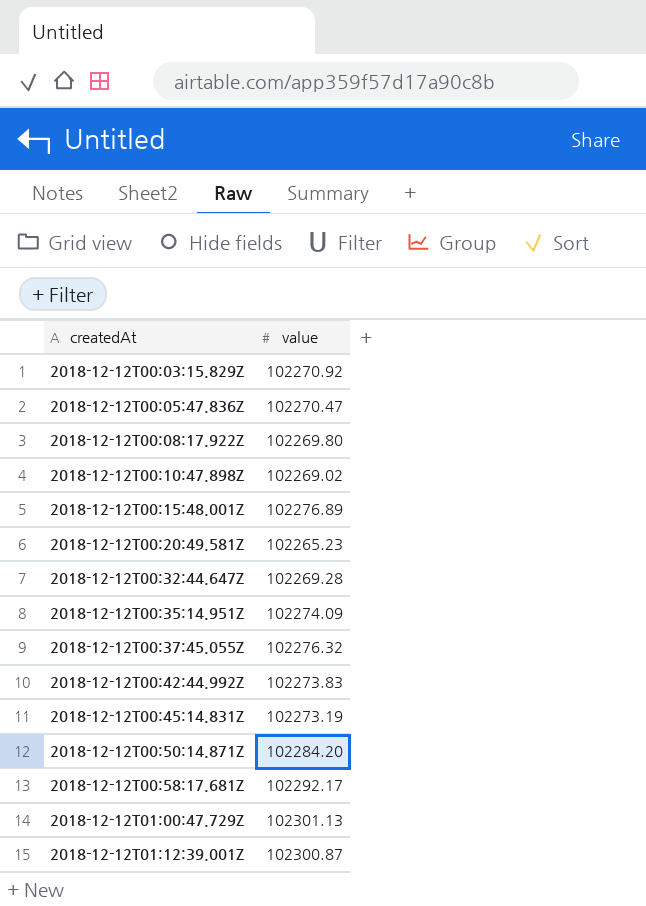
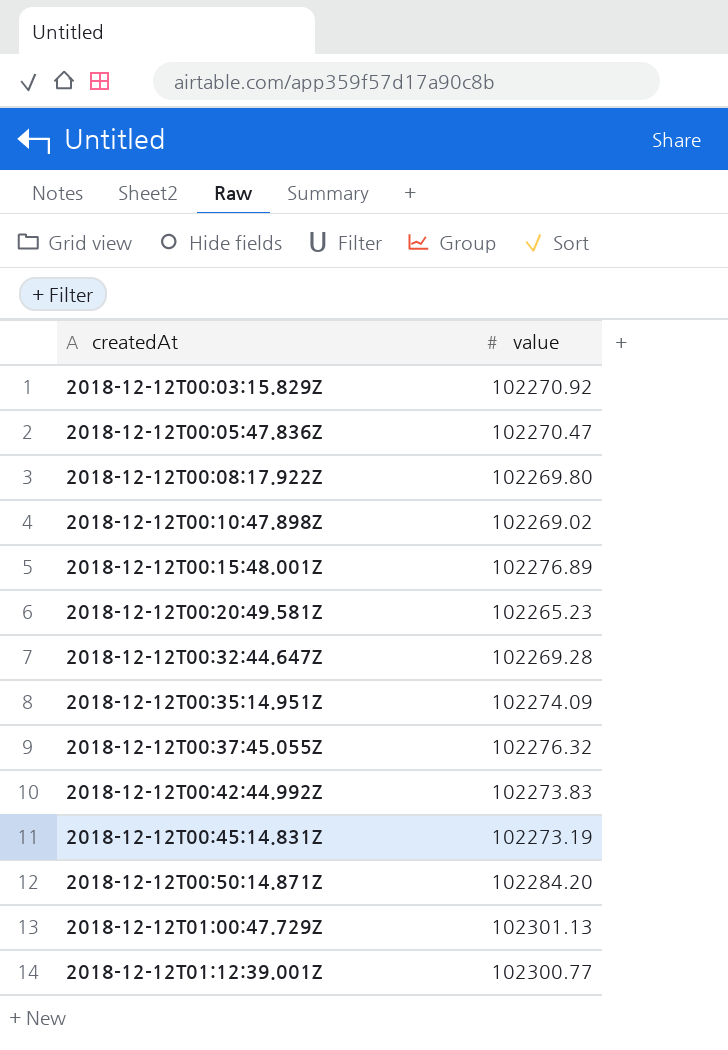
row 2018-12-12T00:58:17.681Z: 102292.17 -> none
2018-12-12T01:12:39.001Z | value: 102300.87 -> 102300.77

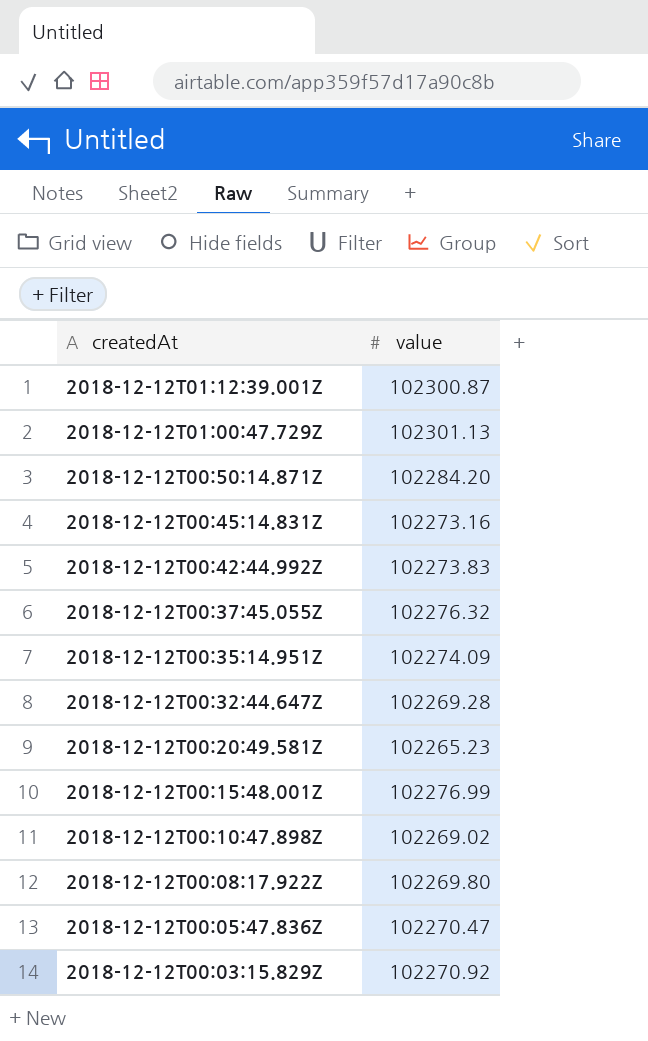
row order: createdAt ascending -> createdAt descending
2018-12-12T01:12:39.001Z | value: 102300.77 -> 102300.87
2018-12-12T00:45:14.831Z | value: 102273.19 -> 102273.16
2018-12-12T00:15:48.001Z | value: 102276.89 -> 102276.99

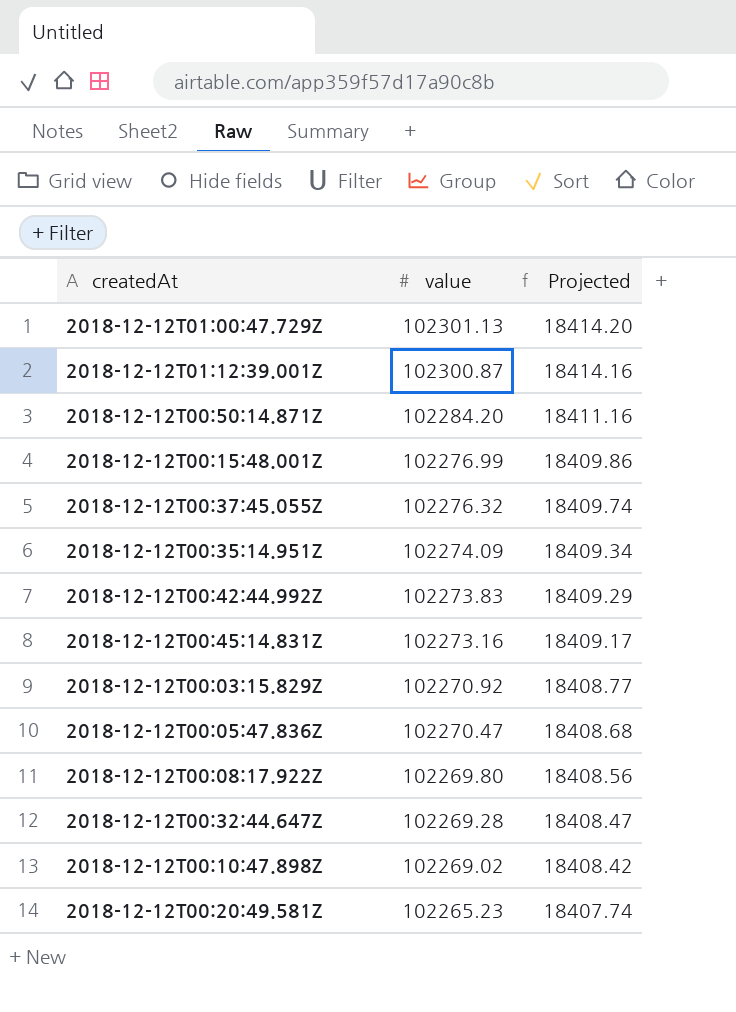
row order: createdAt descending -> value descending
column Projected | formula: none -> [value] * 0.18

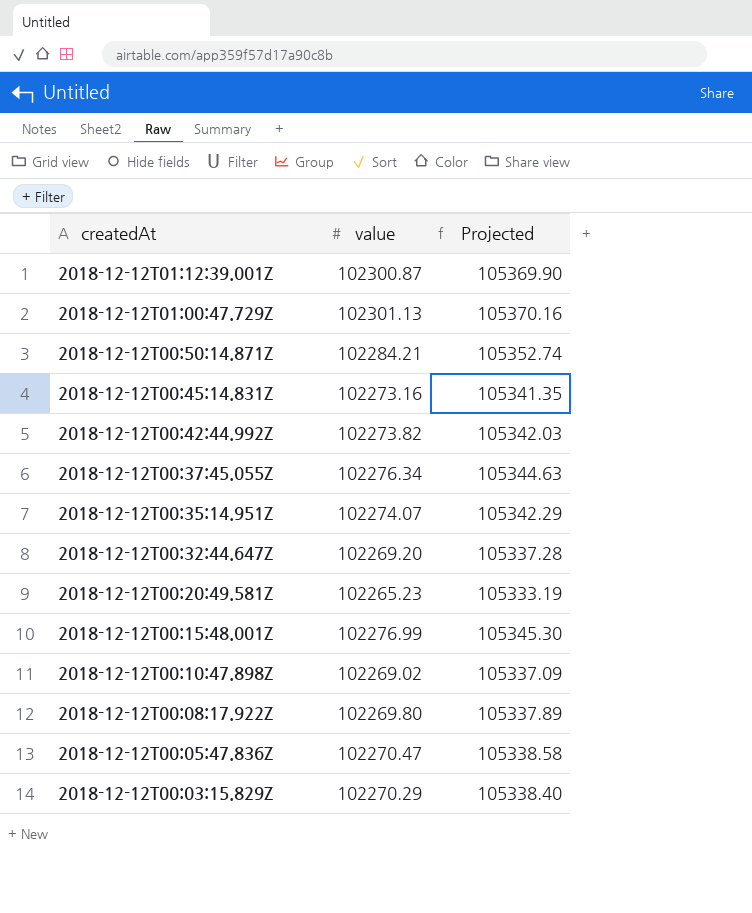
row order: value descending -> createdAt descending
column Projected | formula: [value] * 0.18 -> [value] * 1.03
2018-12-12T00:50:14.871Z | value: 102284.20 -> 102284.21
2018-12-12T00:42:44.992Z | value: 102273.83 -> 102273.82
2018-12-12T00:37:45.055Z | value: 102276.32 -> 102276.34
2018-12-12T00:35:14.951Z | value: 102274.09 -> 102274.07
2018-12-12T00:32:44.647Z | value: 102269.28 -> 102269.20
2018-12-12T00:03:15.829Z | value: 102270.92 -> 102270.29

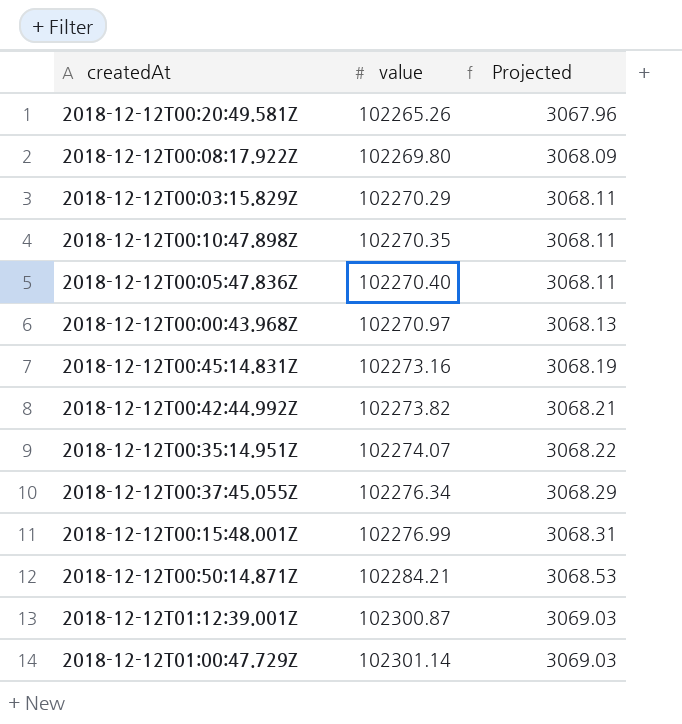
row order: createdAt descending -> value ascending
column Projected | formula: [value] * 1.03 -> [value] * 0.03
row 2018-12-12T00:32:44.647Z: 102269.20 | 105337.28 -> none
2018-12-12T00:20:49.581Z | value: 102265.23 -> 102265.26
2018-12-12T00:10:47.898Z | value: 102269.02 -> 102270.35
2018-12-12T00:05:47.836Z | value: 102270.47 -> 102270.40
row 2018-12-12T00:00:43.968Z: none -> 102270.97 | 3068.13
2018-12-12T01:00:47.729Z | value: 102301.13 -> 102301.14

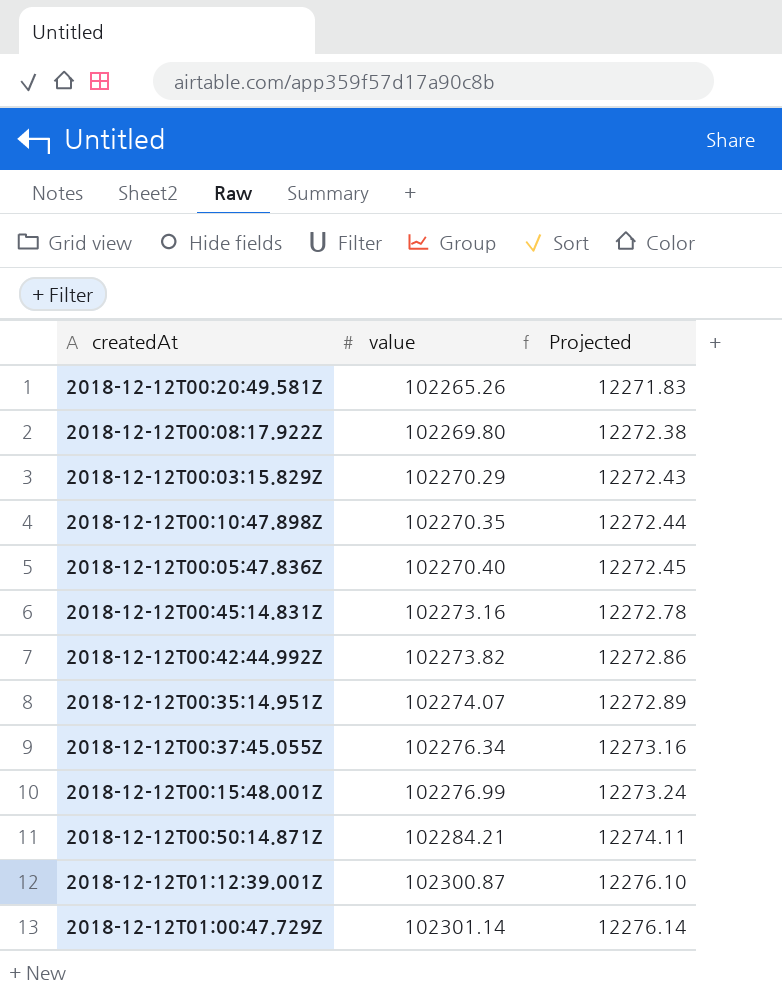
column Projected | formula: [value] * 0.03 -> [value] * 0.12
row 2018-12-12T00:00:43.968Z: 102270.97 | 3068.13 -> none

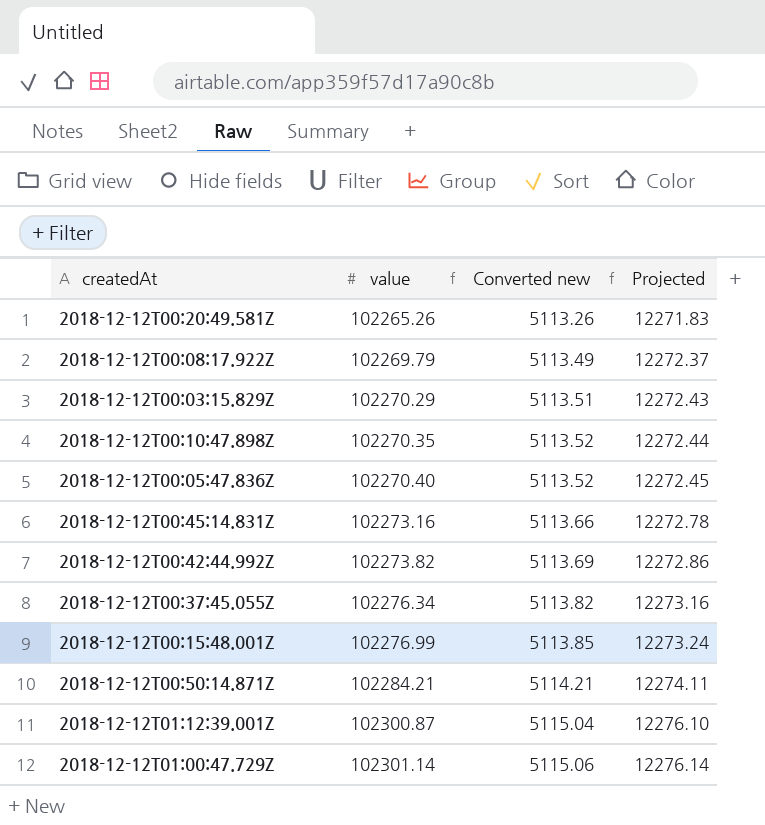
column Converted new | formula: none -> [value] * 0.05
row 2018-12-12T00:35:14.951Z: 102274.07 | 12272.89 -> none
2018-12-12T00:08:17.922Z | value: 102269.80 -> 102269.79
2018-12-12T00:08:17.922Z | Projected: 12272.38 -> 12272.37

